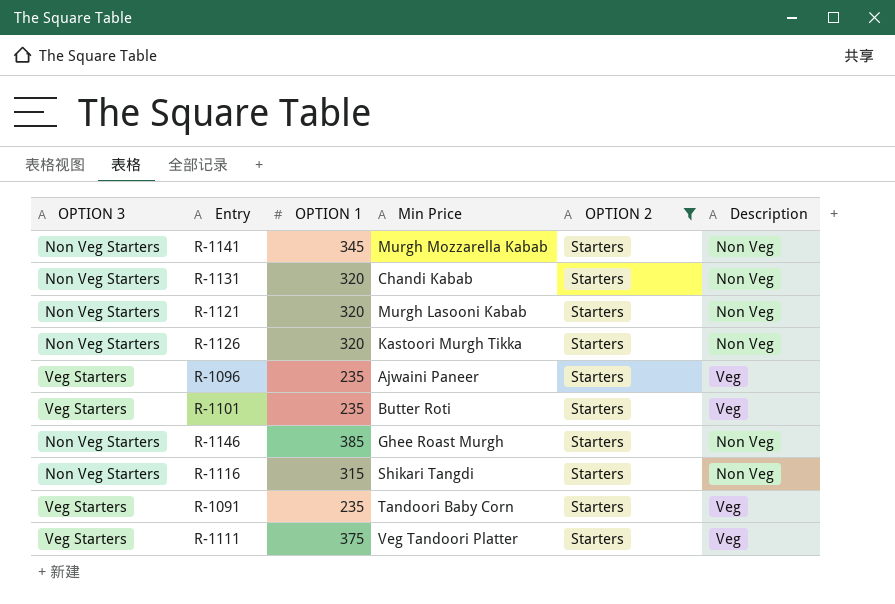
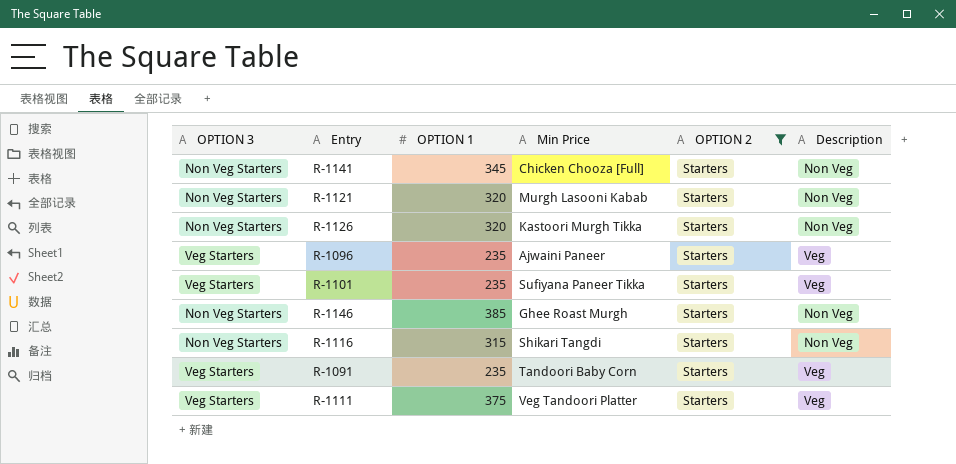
row R-1131: Non Veg Starters | 320 | Chandi Kabab | Starters | Non Veg -> none
R-1141 | Min Price: Murgh Mozzarella Kabab -> Chicken Chooza [Full]
R-1101 | Min Price: Butter Roti -> Sufiyana Paneer Tikka

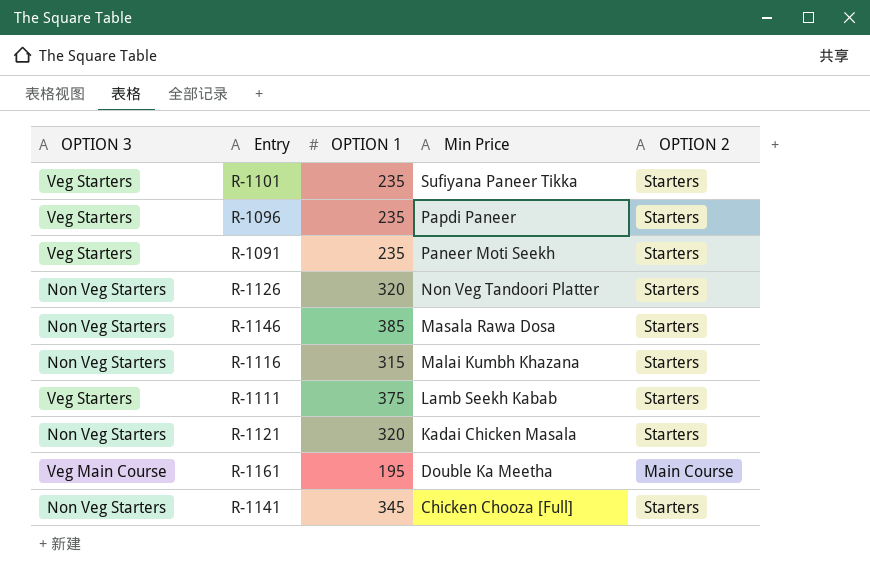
filter: OPTION 2 = Starters -> none
row order: none -> Min Price descending
column Description | position: 6 -> none
R-1096 | Min Price: Ajwaini Paneer -> Papdi Paneer
R-1091 | Min Price: Tandoori Baby Corn -> Paneer Moti Seekh
R-1126 | Min Price: Kastoori Murgh Tikka -> Non Veg Tandoori Platter
R-1146 | Min Price: Ghee Roast Murgh -> Masala Rawa Dosa
R-1116 | Min Price: Shikari Tangdi -> Malai Kumbh Khazana
R-1111 | Min Price: Veg Tandoori Platter -> Lamb Seekh Kabab
R-1121 | Min Price: Murgh Lasooni Kabab -> Kadai Chicken Masala

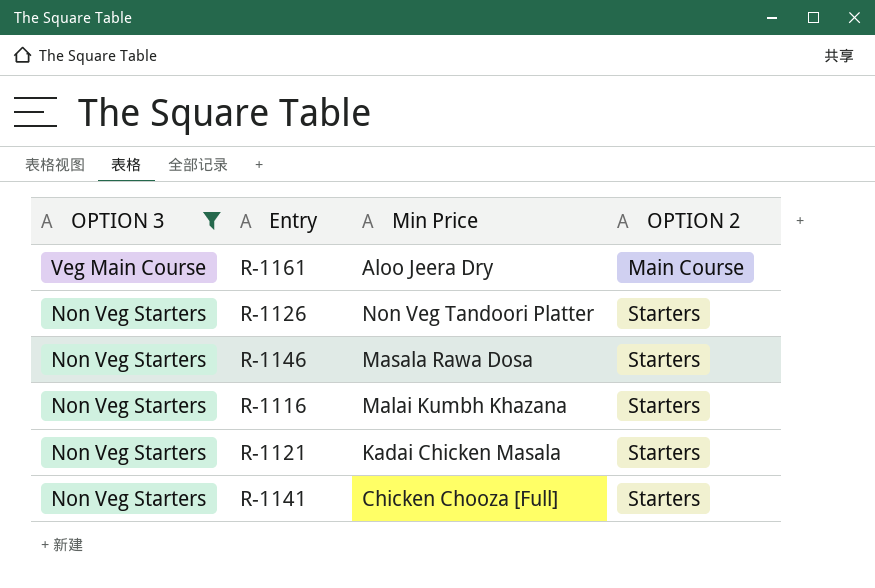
filter: none -> OPTION 3 != Veg Starters
row order: Min Price descending -> OPTION 3 descending
column OPTION 1 | position: 3 -> none
R-1161 | Min Price: Double Ka Meetha -> Aloo Jeera Dry

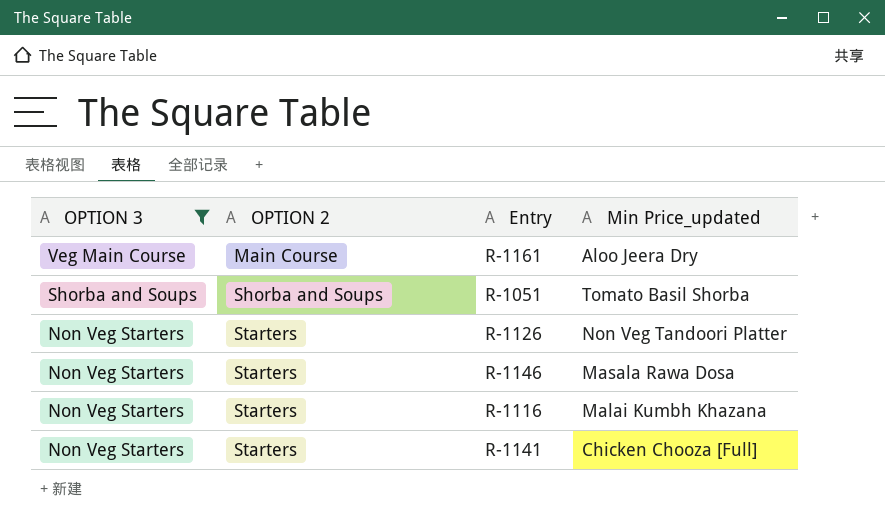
column OPTION 2 | position: 4 -> 2
column name: Min Price -> Min Price_updated
row R-1121: Non Veg Starters | Kadai Chicken Masala | Starters -> none
row R-1051: none -> Shorba and Soups | Shorba and Soups | Tomato Basil Shorba

